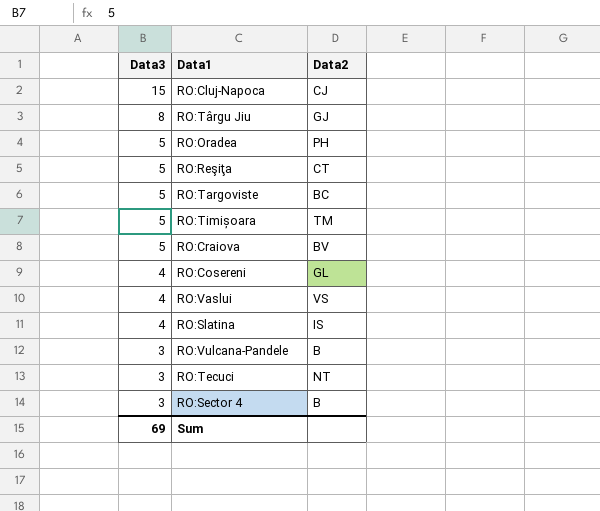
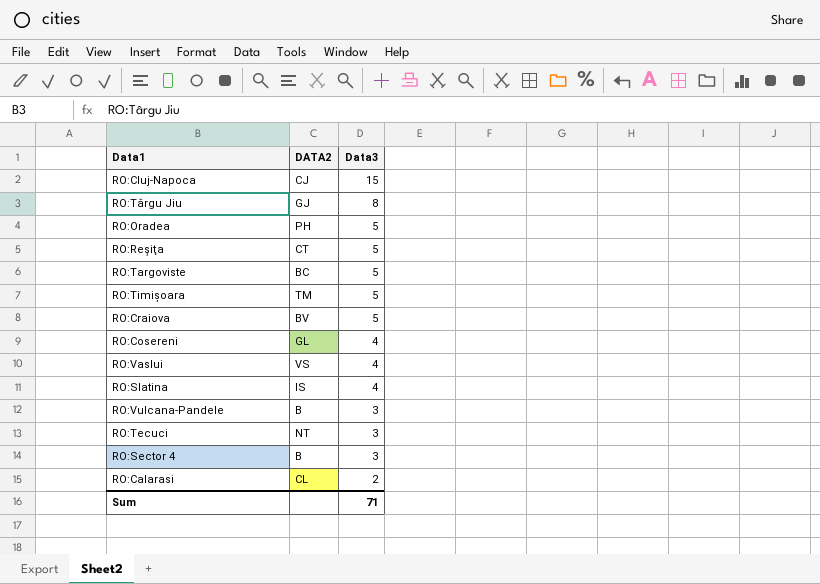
column name: Data2 -> DATA2
column Data3 | position: 1 -> 3
row RO:Calarasi: none -> CL | 2
Sum | Data3: 69 -> 71

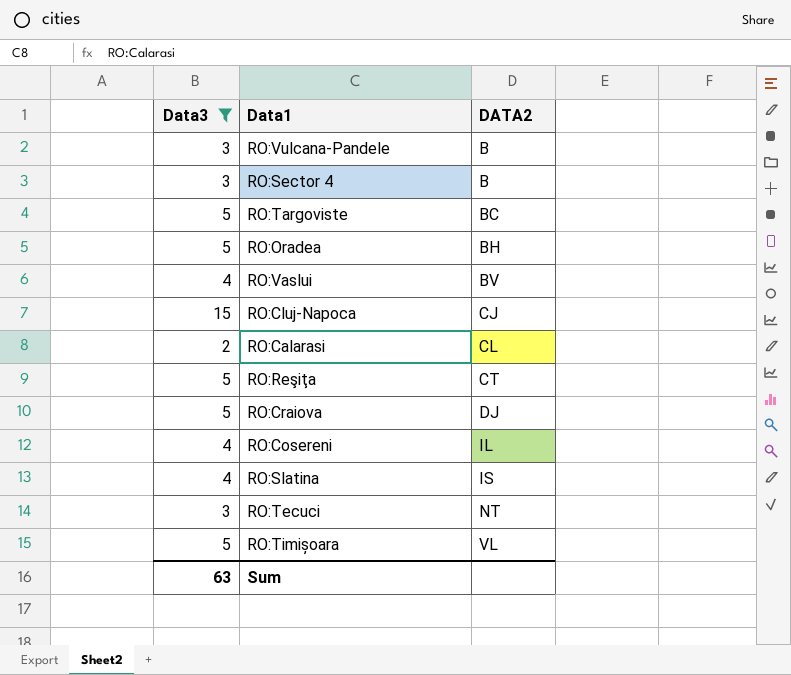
filter: none -> Data3 != 8
row order: Data3 descending -> DATA2 ascending
column Data3 | position: 3 -> 1
RO:Oradea | DATA2: PH -> BH
RO:Vaslui | DATA2: VS -> BV
RO:Craiova | DATA2: BV -> DJ
RO:Cosereni | DATA2: GL -> IL
RO:Timișoara | DATA2: TM -> VL
Sum | Data3: 71 -> 63

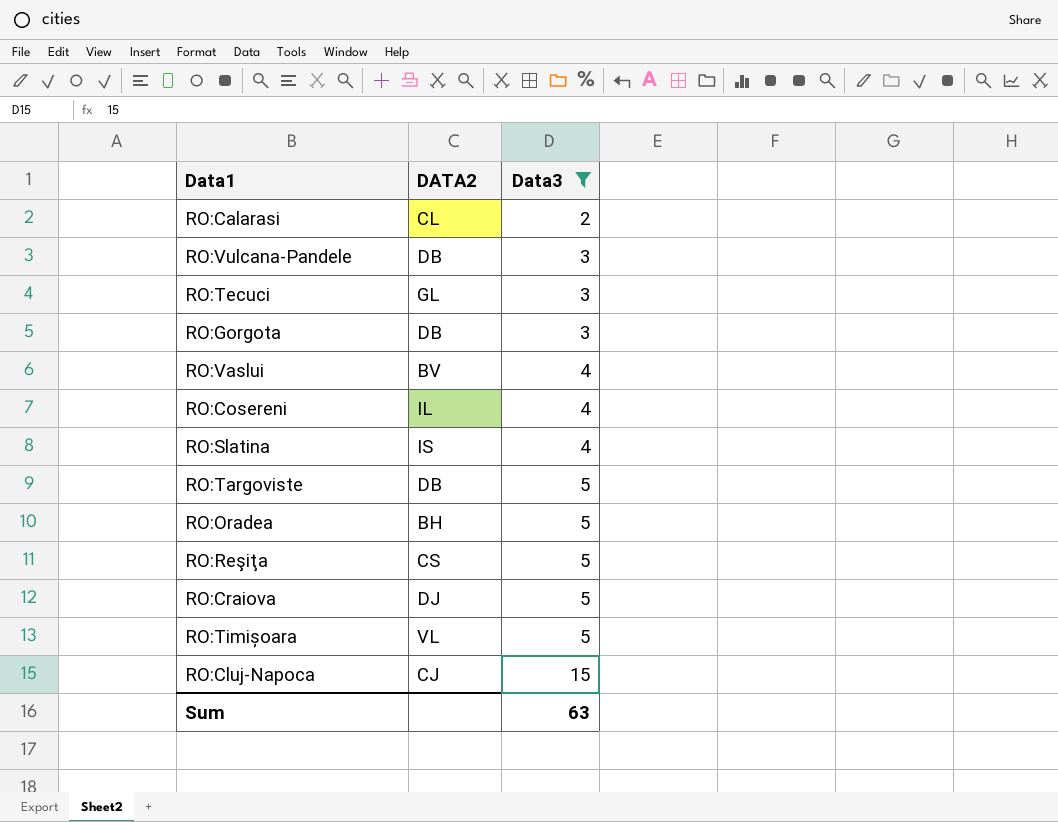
row order: DATA2 ascending -> Data3 ascending
column Data3 | position: 1 -> 3
row RO:Sector 4: 3 | B -> none
RO:Vulcana-Pandele | DATA2: B -> DB
RO:Tecuci | DATA2: NT -> GL
row RO:Gorgota: none -> DB | 3
RO:Targoviste | DATA2: BC -> DB
RO:Reşiţa | DATA2: CT -> CS

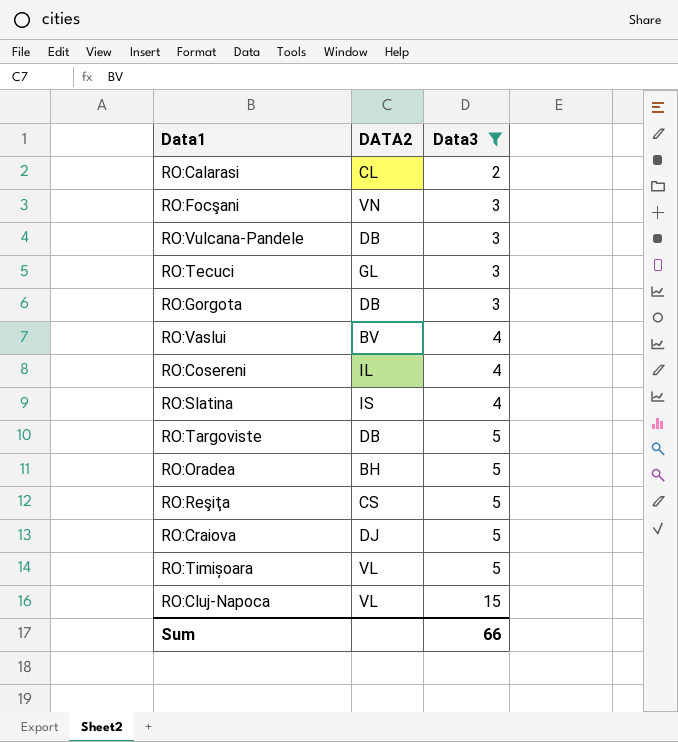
row RO:Focşani: none -> VN | 3
RO:Cluj-Napoca | DATA2: CJ -> VL
Sum | Data3: 63 -> 66

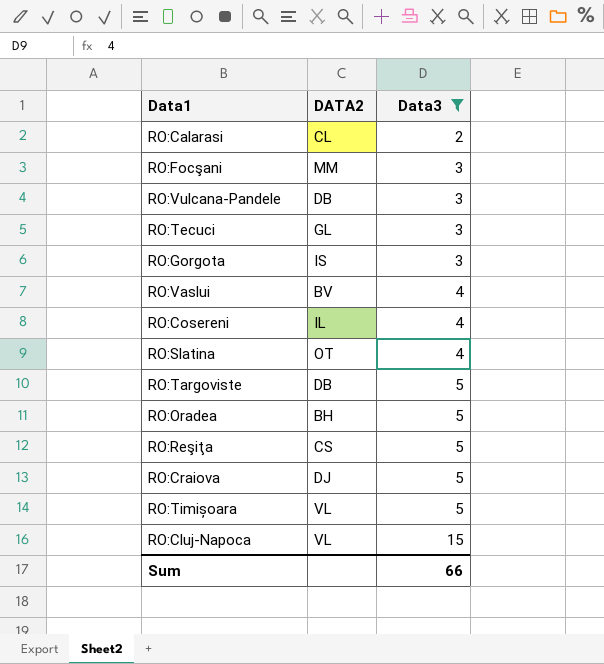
RO:Focşani | DATA2: VN -> MM
RO:Gorgota | DATA2: DB -> IS
RO:Slatina | DATA2: IS -> OT

